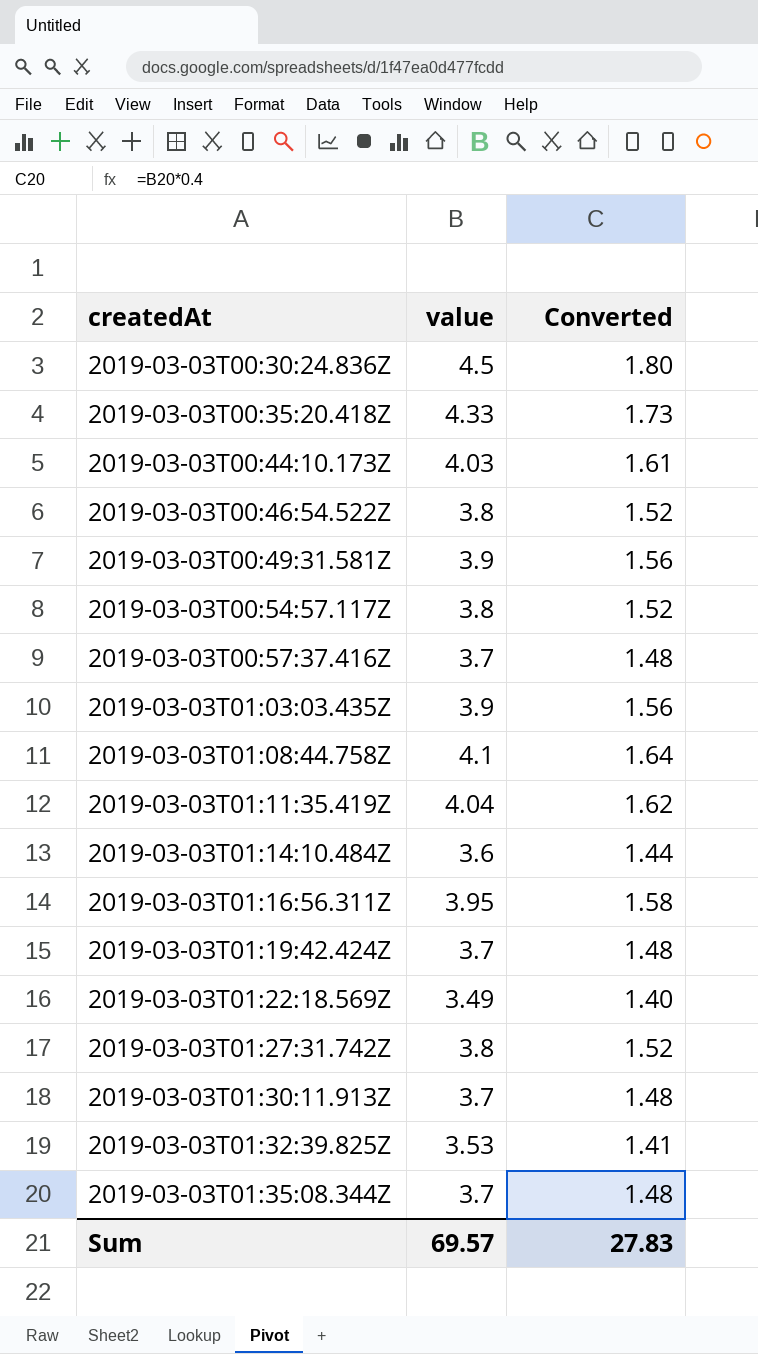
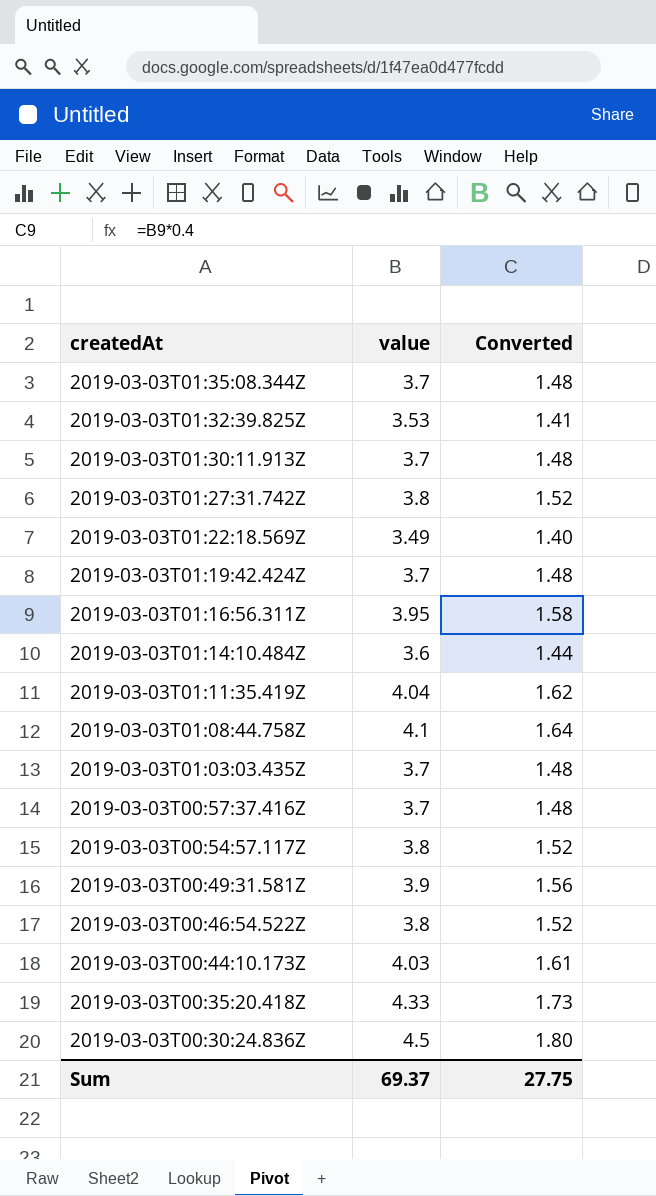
row order: createdAt ascending -> createdAt descending
2019-03-03T01:03:03.435Z | value: 3.9 -> 3.7
2019-03-03T01:03:03.435Z | Converted: 1.56 -> 1.48
Sum | value: 69.57 -> 69.37
Sum | Converted: 27.83 -> 27.75

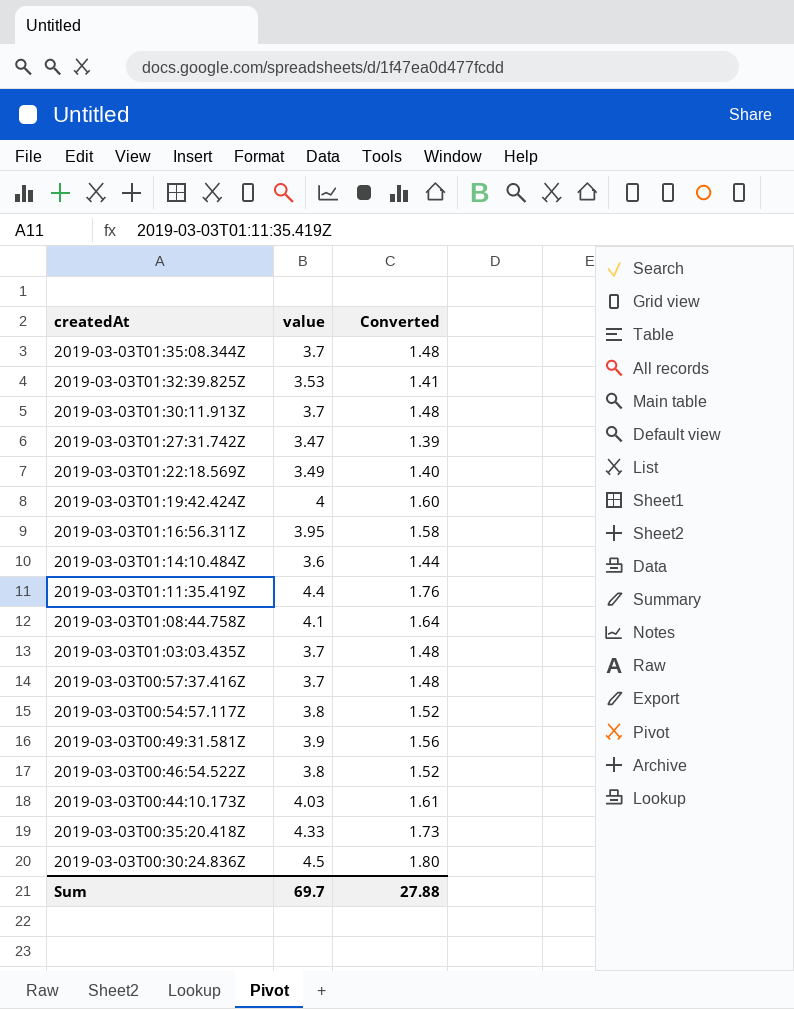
2019-03-03T01:27:31.742Z | value: 3.8 -> 3.47
2019-03-03T01:27:31.742Z | Converted: 1.52 -> 1.39
2019-03-03T01:19:42.424Z | value: 3.7 -> 4
2019-03-03T01:19:42.424Z | Converted: 1.48 -> 1.60
2019-03-03T01:11:35.419Z | value: 4.04 -> 4.4
2019-03-03T01:11:35.419Z | Converted: 1.62 -> 1.76
Sum | value: 69.37 -> 69.7
Sum | Converted: 27.75 -> 27.88

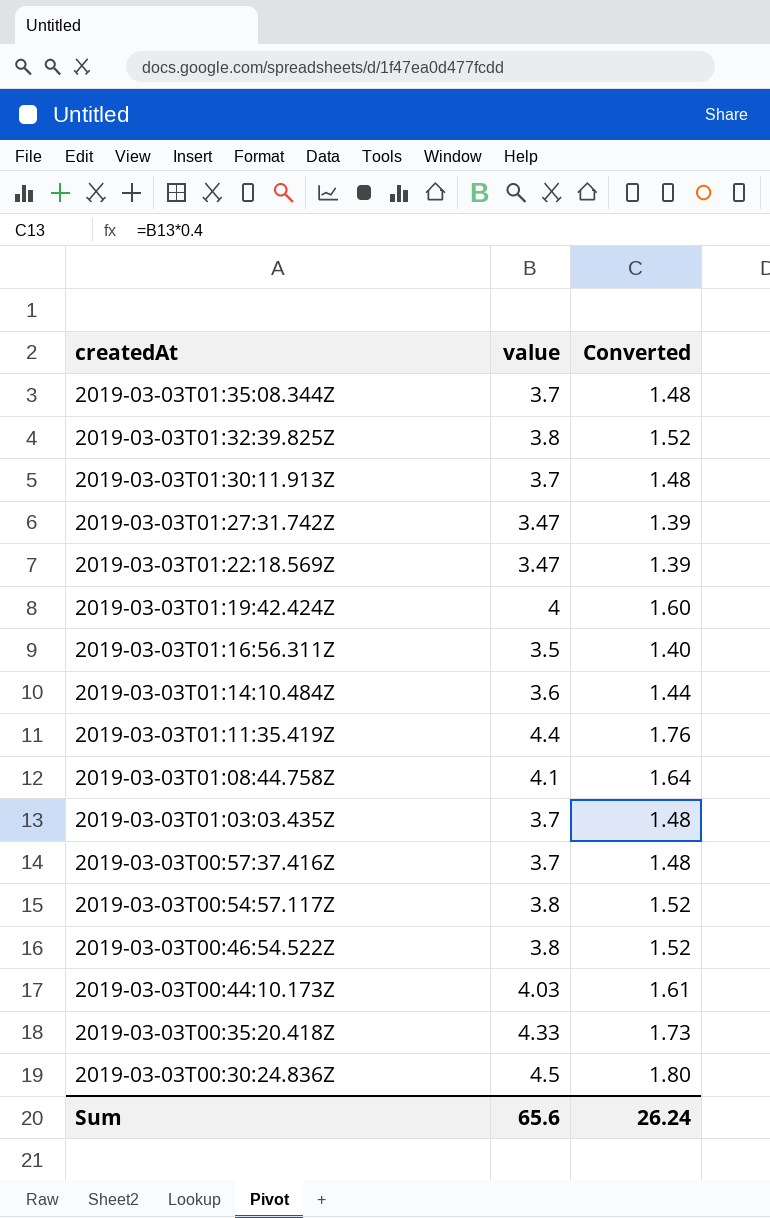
row 2019-03-03T00:49:31.581Z: 3.9 | 1.56 -> none
2019-03-03T01:32:39.825Z | value: 3.53 -> 3.8
2019-03-03T01:32:39.825Z | Converted: 1.41 -> 1.52
2019-03-03T01:22:18.569Z | value: 3.49 -> 3.47
2019-03-03T01:22:18.569Z | Converted: 1.40 -> 1.39
2019-03-03T01:16:56.311Z | value: 3.95 -> 3.5
2019-03-03T01:16:56.311Z | Converted: 1.58 -> 1.40
Sum | value: 69.7 -> 65.6
Sum | Converted: 27.88 -> 26.24

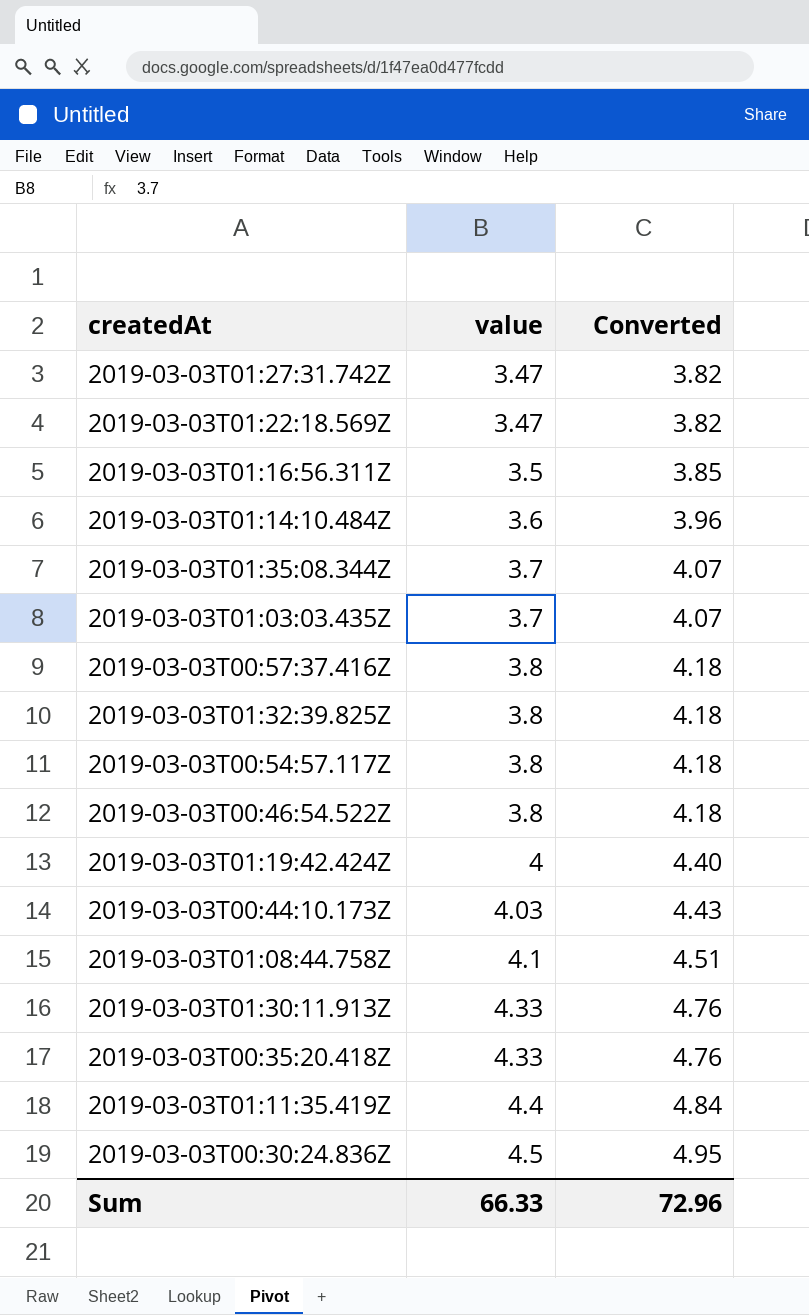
row order: createdAt descending -> value ascending
column Converted | formula: [value] * 0.4 -> [value] * 1.1
2019-03-03T00:57:37.416Z | value: 3.7 -> 3.8
2019-03-03T01:30:11.913Z | value: 3.7 -> 4.33
Sum | value: 65.6 -> 66.33
Sum | Converted: 26.24 -> 72.96

